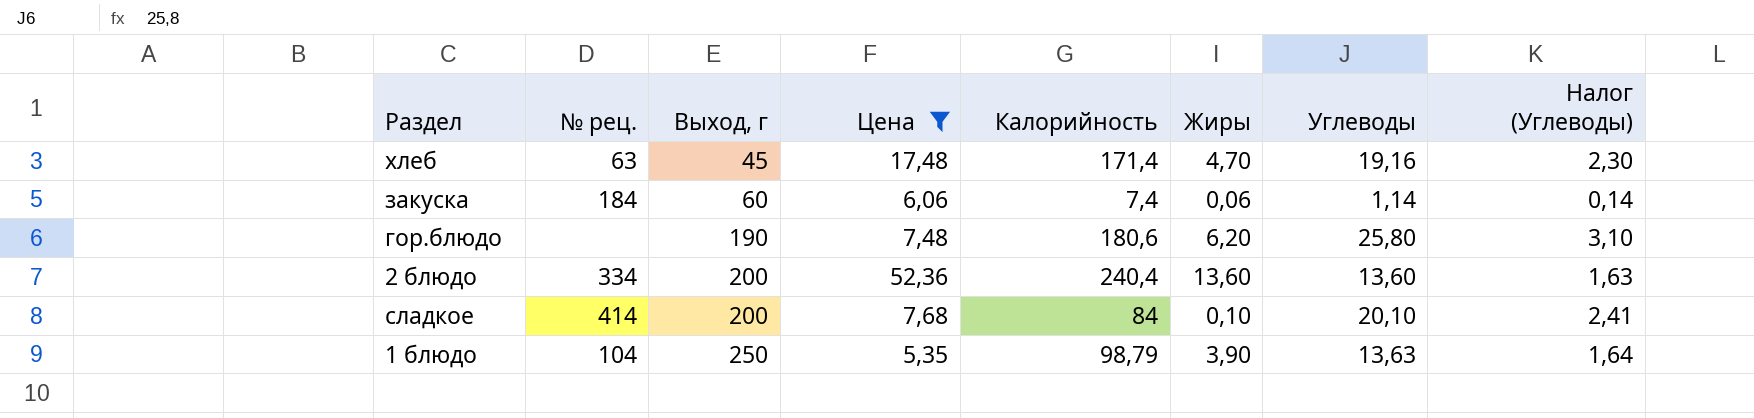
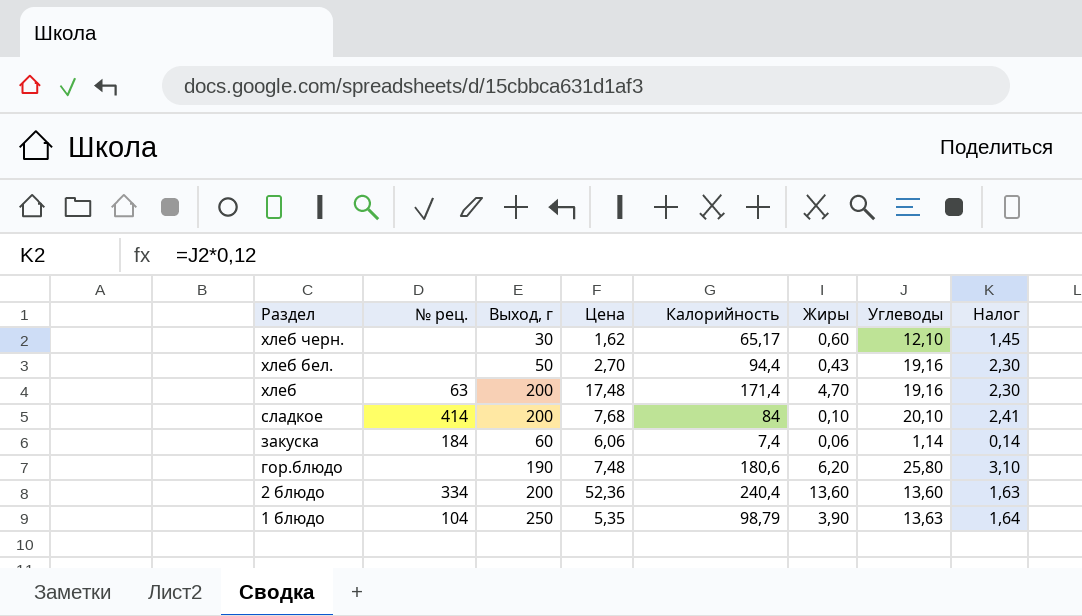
filter: Цена >= 5,35 -> none
row order: Выход, г ascending -> Раздел descending
column name: Налог (Углеводы) -> Налог
хлеб | Выход, г: 45 -> 200

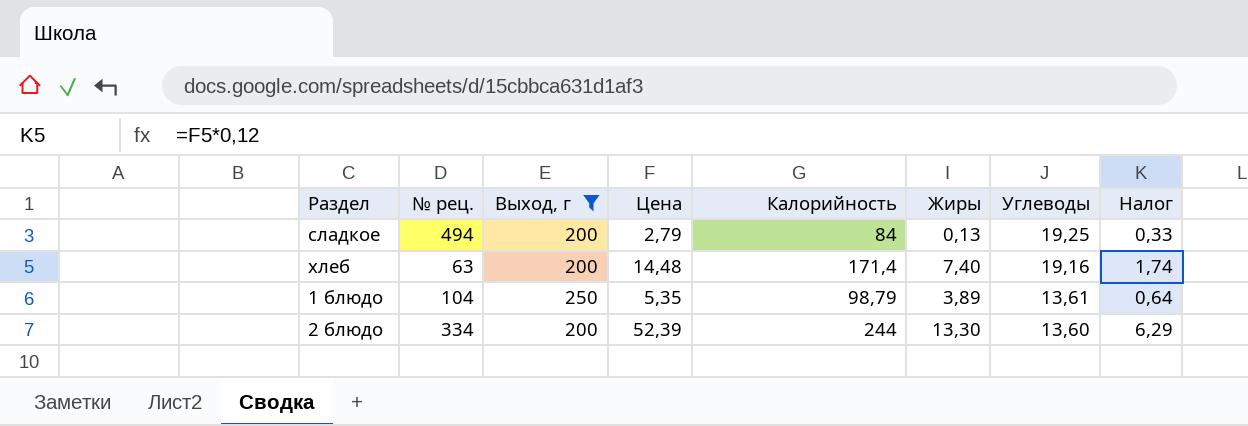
filter: none -> Выход, г >= 200
row order: Раздел descending -> Углеводы descending
column Налог | formula: [Углеводы] * 0,12 -> [Цена] * 0,12
сладкое | № рец.: 414 -> 494
сладкое | Цена: 7,68 -> 2,79
сладкое | Жиры: 0,10 -> 0,13
сладкое | Углеводы: 20,10 -> 19,25
хлеб | Цена: 17,48 -> 14,48
хлеб | Жиры: 4,70 -> 7,40
1 блюдо | Жиры: 3,90 -> 3,89
1 блюдо | Углеводы: 13,63 -> 13,61
2 блюдо | Цена: 52,36 -> 52,39
2 блюдо | Калорийность: 240,4 -> 244
2 блюдо | Жиры: 13,60 -> 13,30

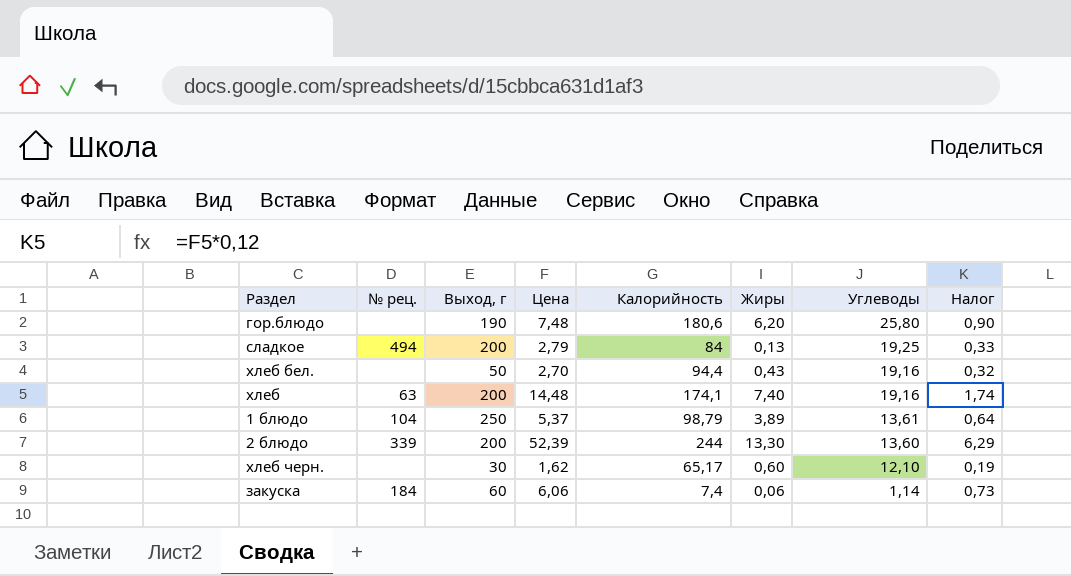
filter: Выход, г >= 200 -> none
хлеб | Калорийность: 171,4 -> 174,1
1 блюдо | Цена: 5,35 -> 5,37
2 блюдо | № рец.: 334 -> 339

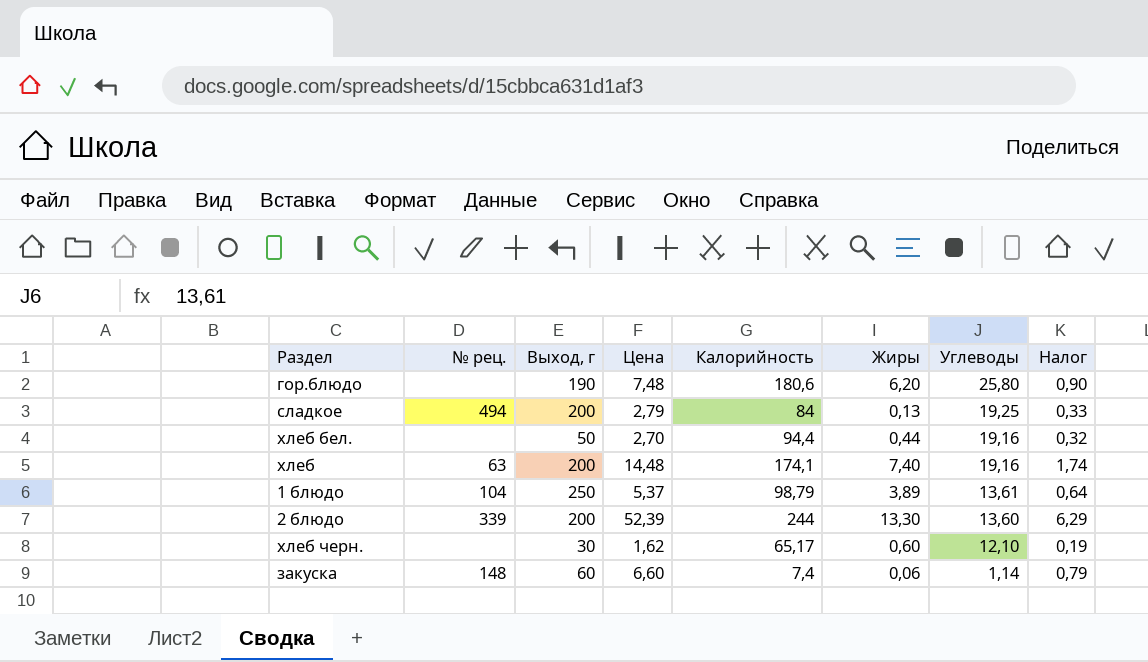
хлеб бел. | Жиры: 0,43 -> 0,44
закуска | № рец.: 184 -> 148
закуска | Цена: 6,06 -> 6,60
закуска | Налог: 0,73 -> 0,79

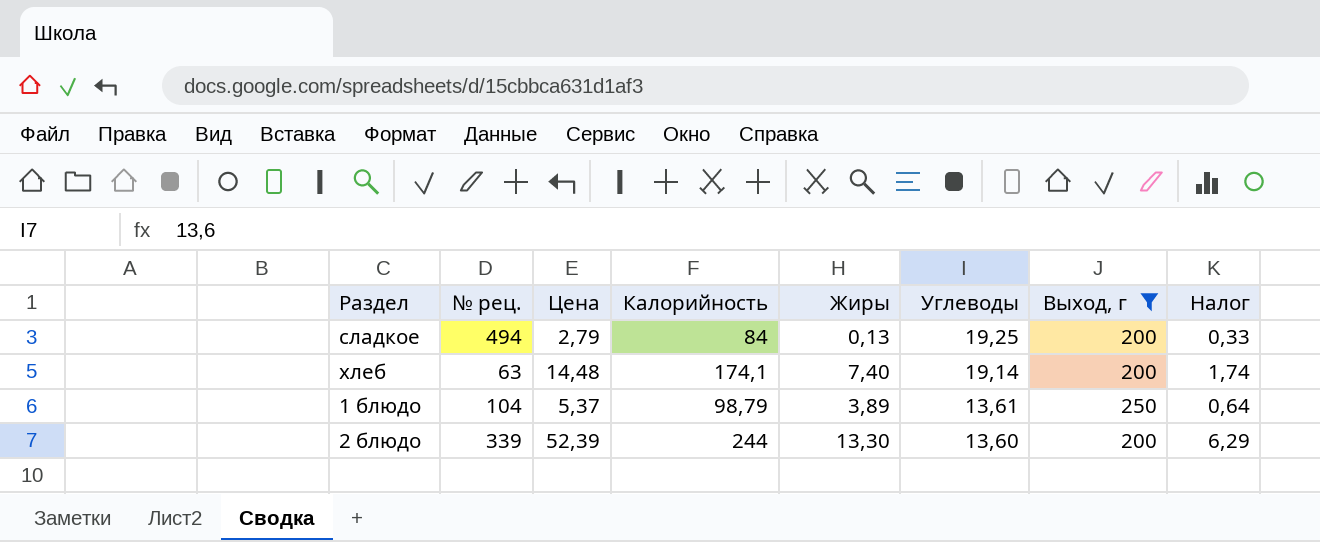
filter: none -> Выход, г >= 200
column Выход, г | position: 3 -> 7
хлеб | Углеводы: 19,16 -> 19,14

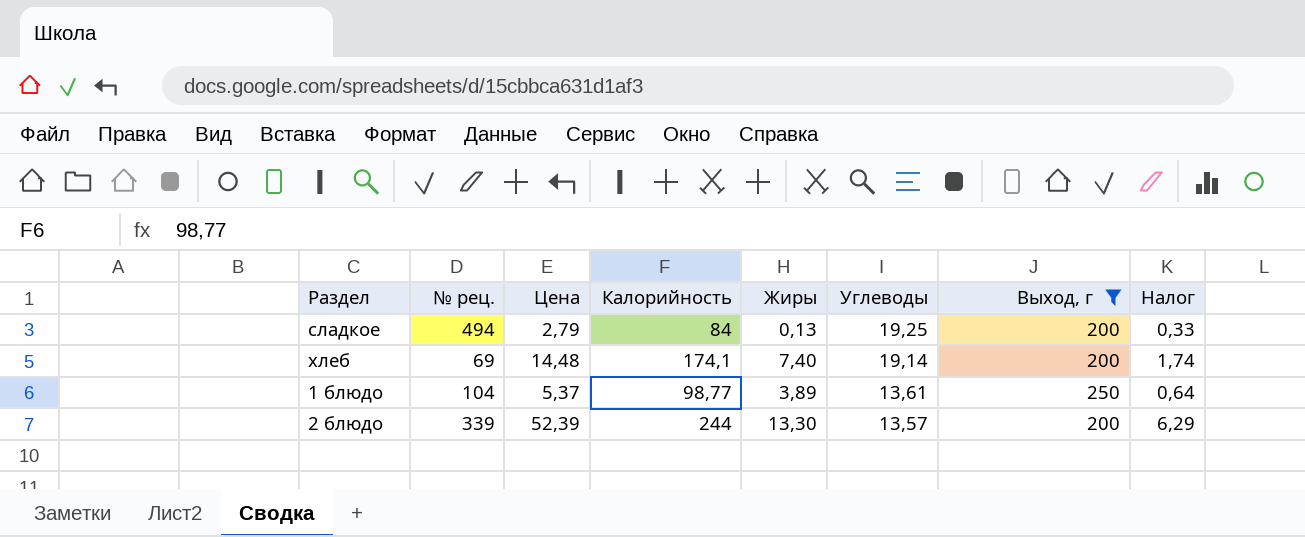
хлеб | № рец.: 63 -> 69
1 блюдо | Калорийность: 98,79 -> 98,77
2 блюдо | Углеводы: 13,60 -> 13,57

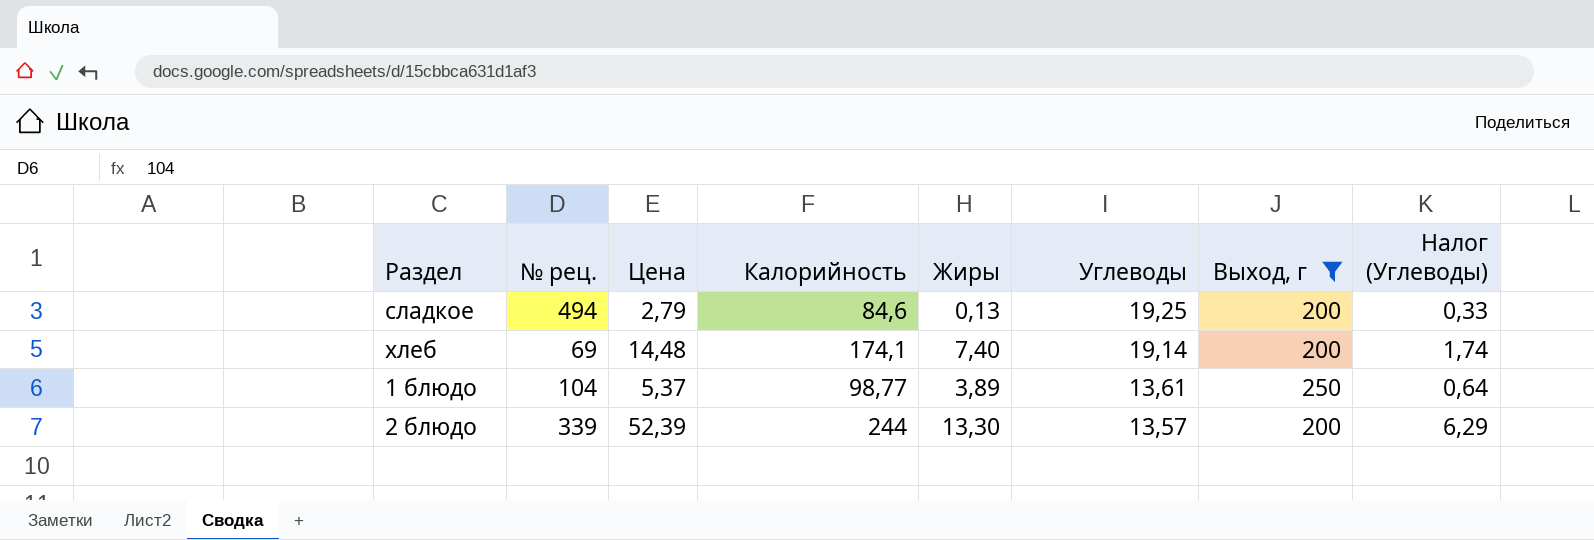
column name: Налог -> Налог (Углеводы)
сладкое | Калорийность: 84 -> 84,6

